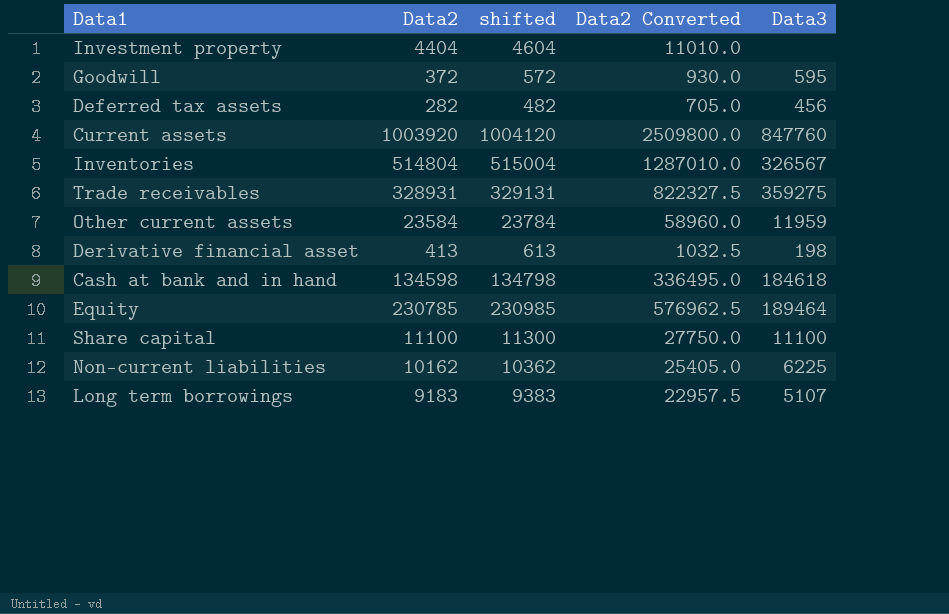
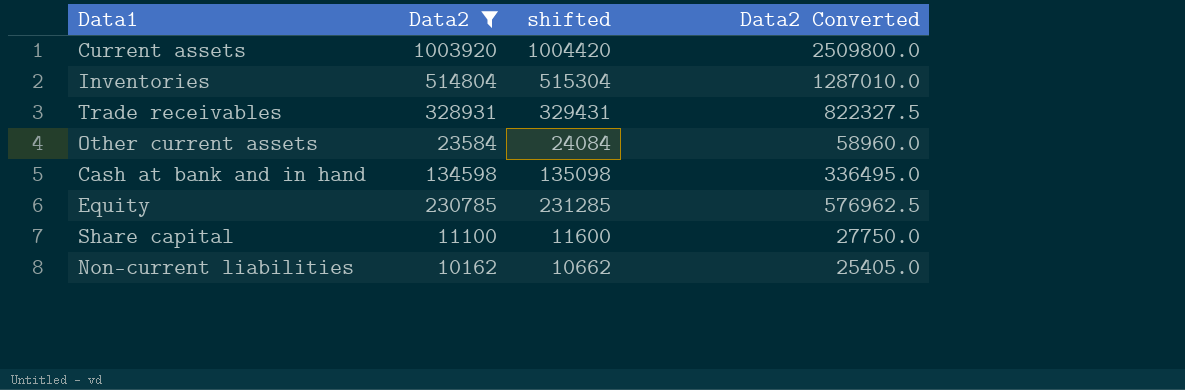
filter: none -> Data2 >= 10162
column Data3 | position: 5 -> none
column shifted | formula: [Data2] + 200 -> [Data2] + 500

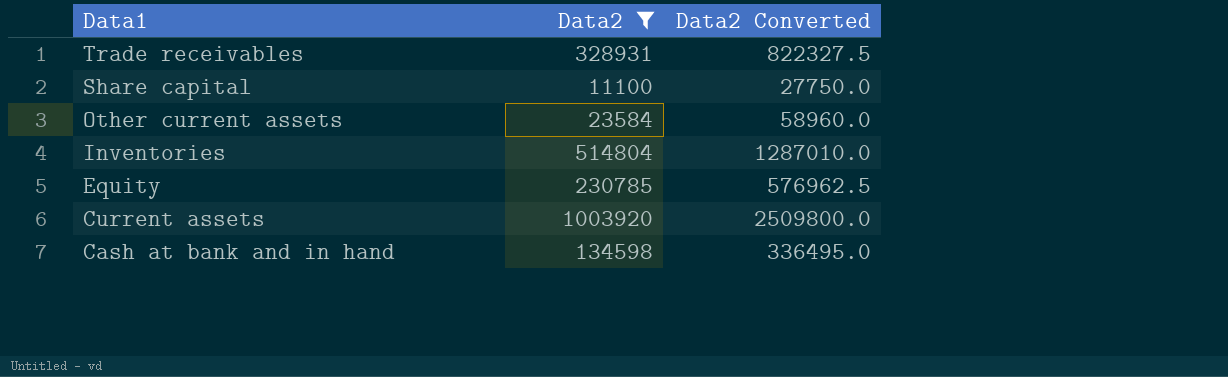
row order: none -> Data1 descending
column shifted | formula: [Data2] + 500 -> none
row Non-current liabilities: 10162 | 10662 | 25405.0 -> none

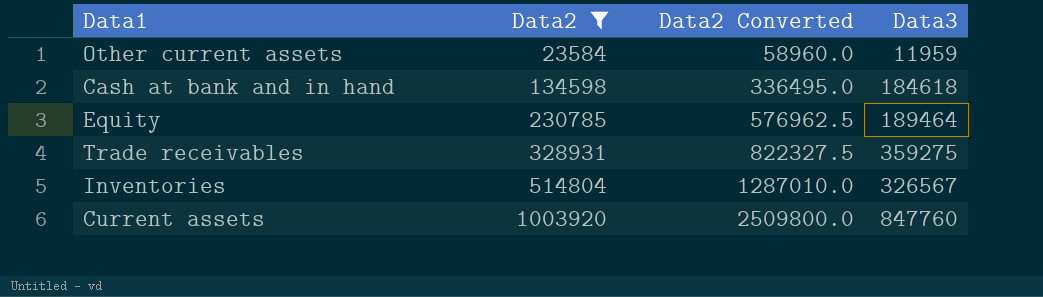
row order: Data1 descending -> Data2 ascending
column Data3 | position: none -> 4
row Share capital: 11100 | 27750.0 -> none

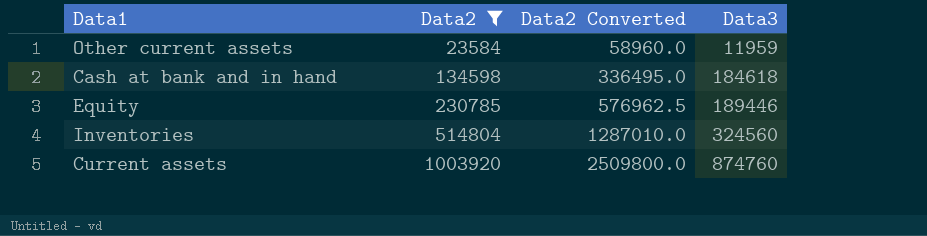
row Trade receivables: 328931 | 822327.5 | 359275 -> none
Equity | Data3: 189464 -> 189446
Inventories | Data3: 326567 -> 324560
Current assets | Data3: 847760 -> 874760

